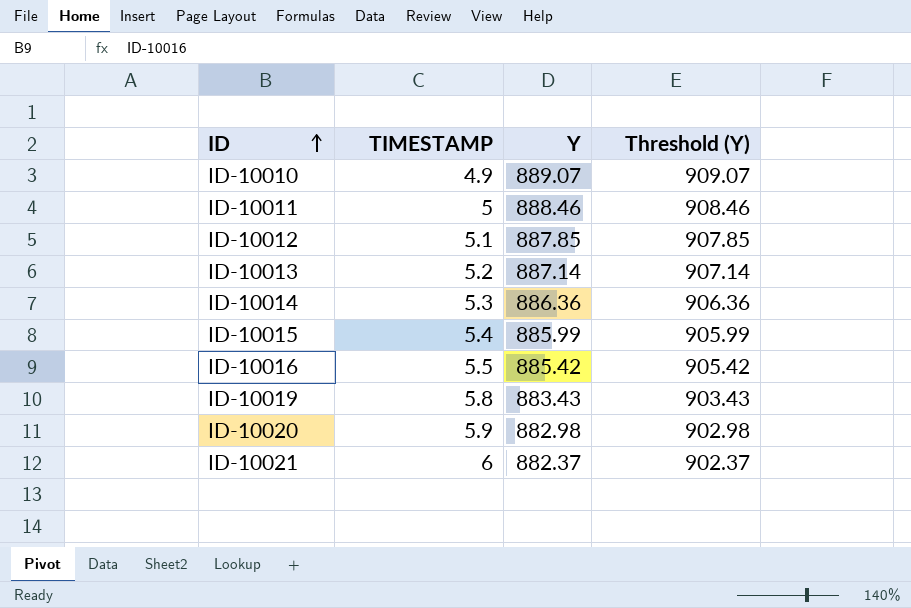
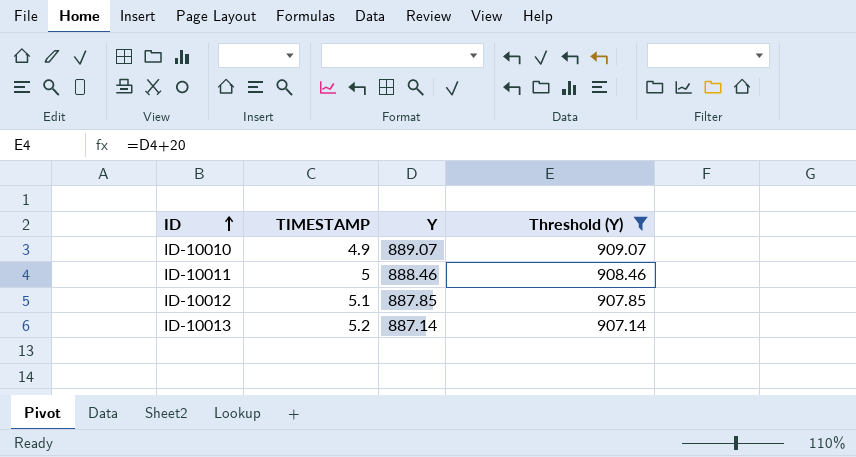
filter: none -> Threshold (Y) >= 907.14

